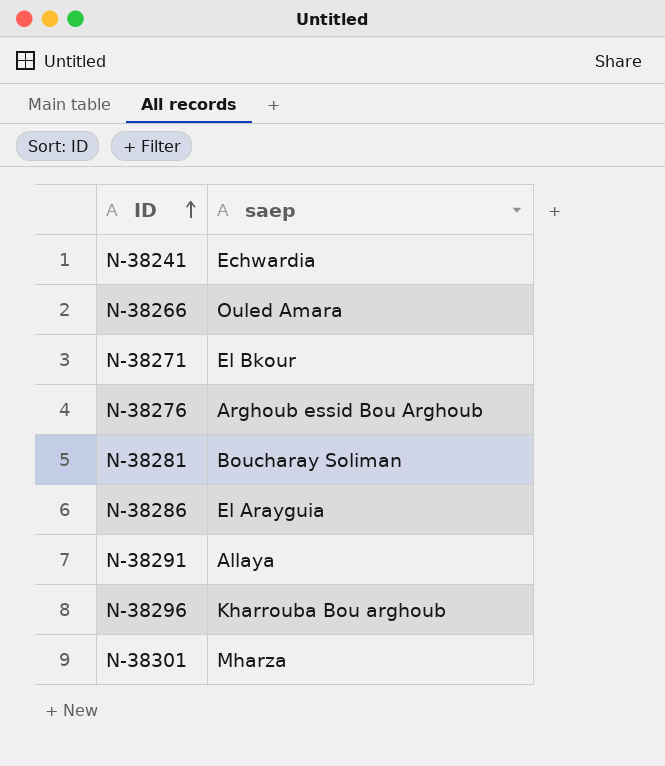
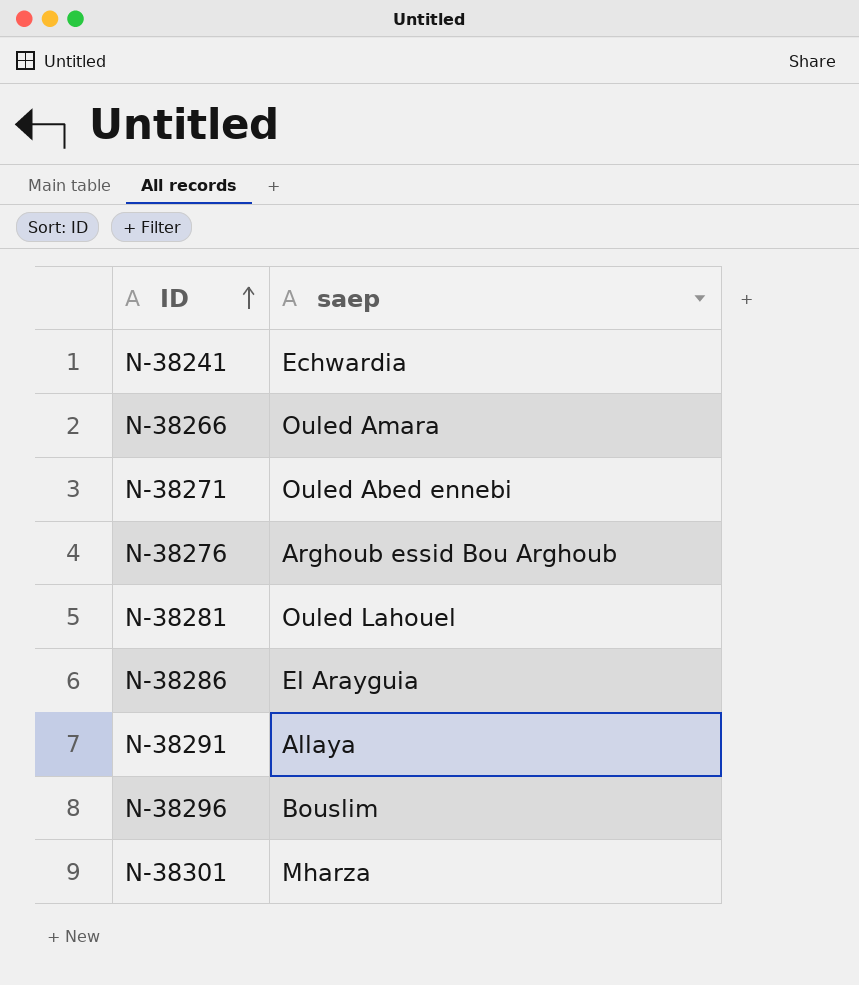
N-38271 | saep: El Bkour -> Ouled Abed ennebi
N-38281 | saep: Boucharay Soliman -> Ouled Lahouel
N-38296 | saep: Kharrouba Bou arghoub -> Bouslim

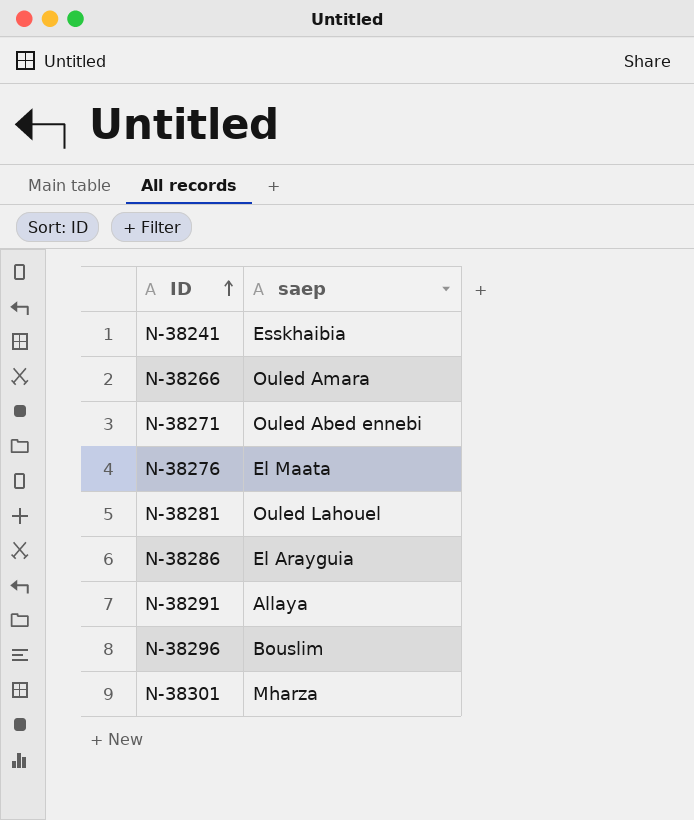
N-38241 | saep: Echwardia -> Esskhaibia
N-38276 | saep: Arghoub essid Bou Arghoub -> El Maata

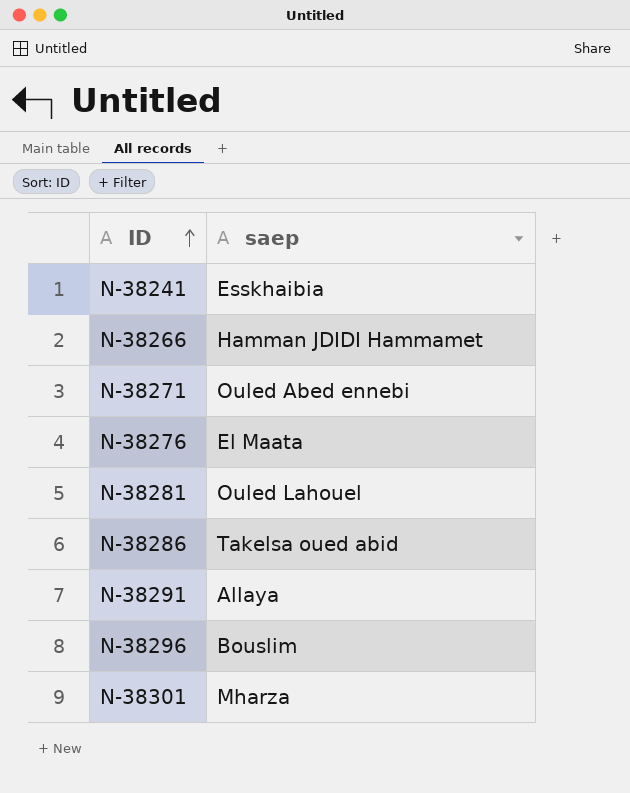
N-38266 | saep: Ouled Amara -> Hamman JDIDI Hammamet
N-38286 | saep: El Arayguia -> Takelsa oued abid

